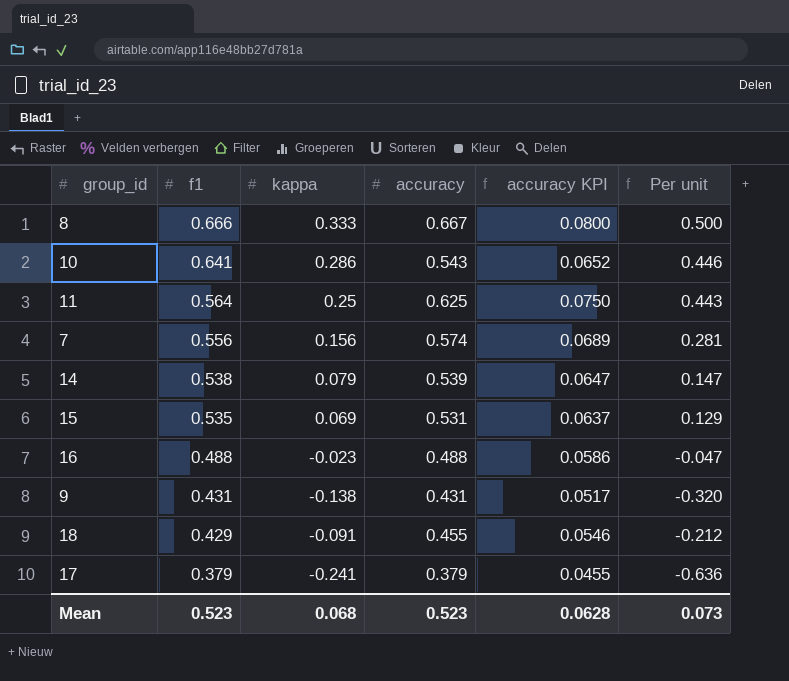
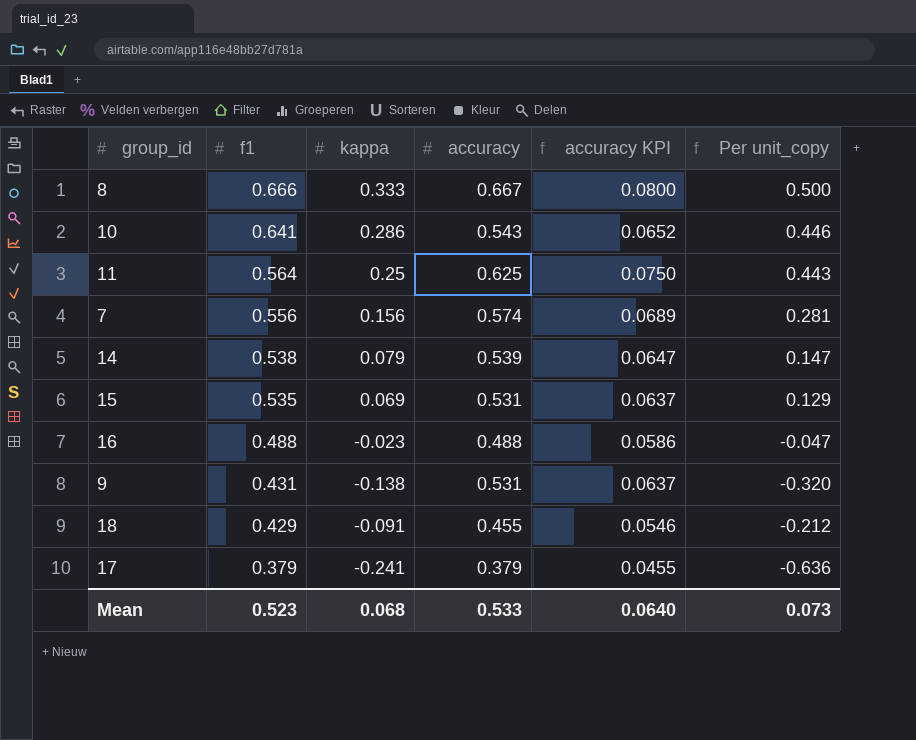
column name: Per unit -> Per unit_copy
9 | accuracy: 0.431 -> 0.531
9 | accuracy KPI: 0.0517 -> 0.0637
Mean | accuracy: 0.523 -> 0.533
Mean | accuracy KPI: 0.0628 -> 0.0640

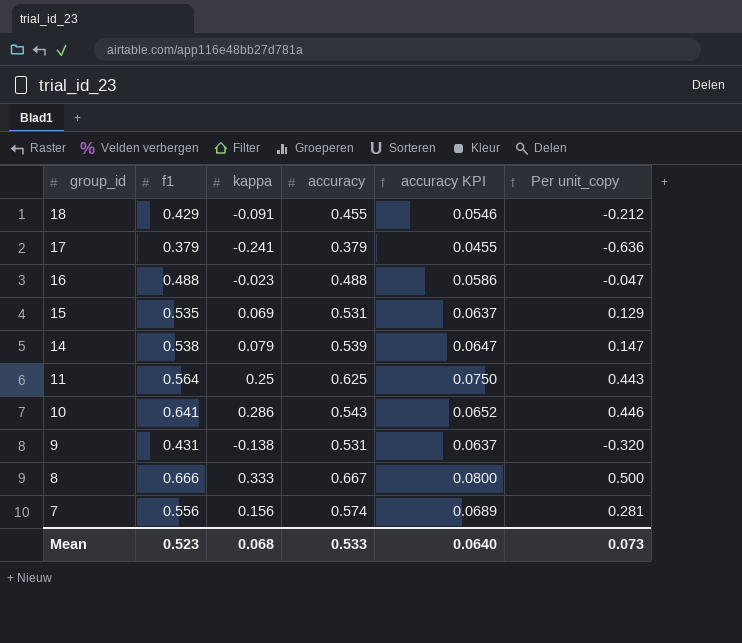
row order: f1 descending -> group_id descending

